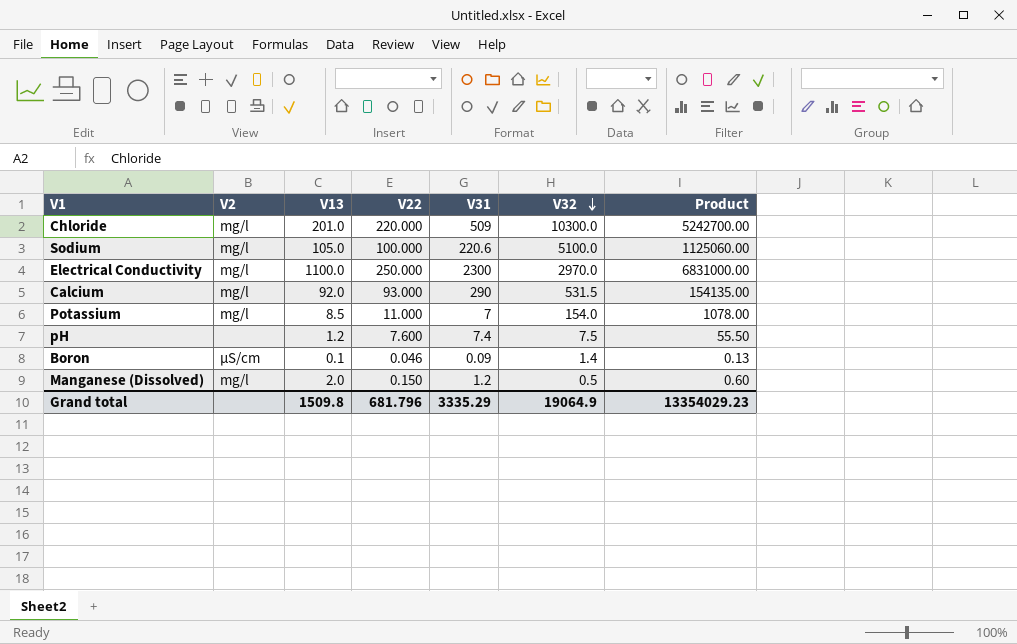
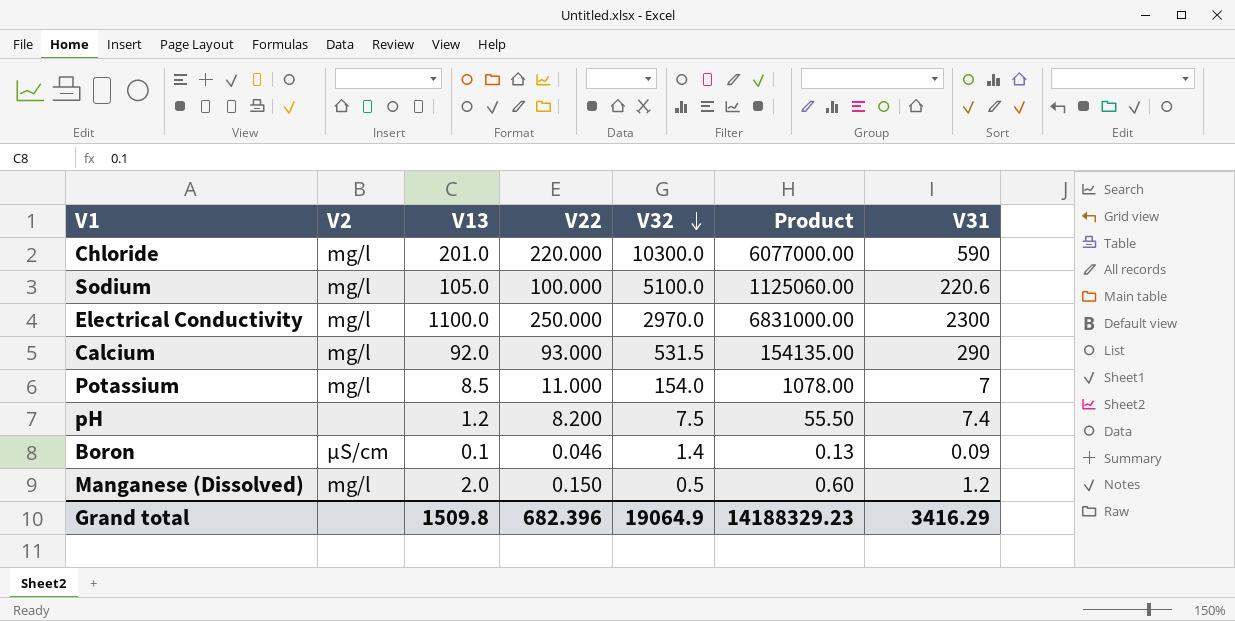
column V31 | position: 5 -> 7
Chloride | Product: 5242700.00 -> 6077000.00
Chloride | V31: 509 -> 590
pH | V22: 7.600 -> 8.200
Grand total | V22: 681.796 -> 682.396
Grand total | Product: 13354029.23 -> 14188329.23
Grand total | V31: 3335.29 -> 3416.29

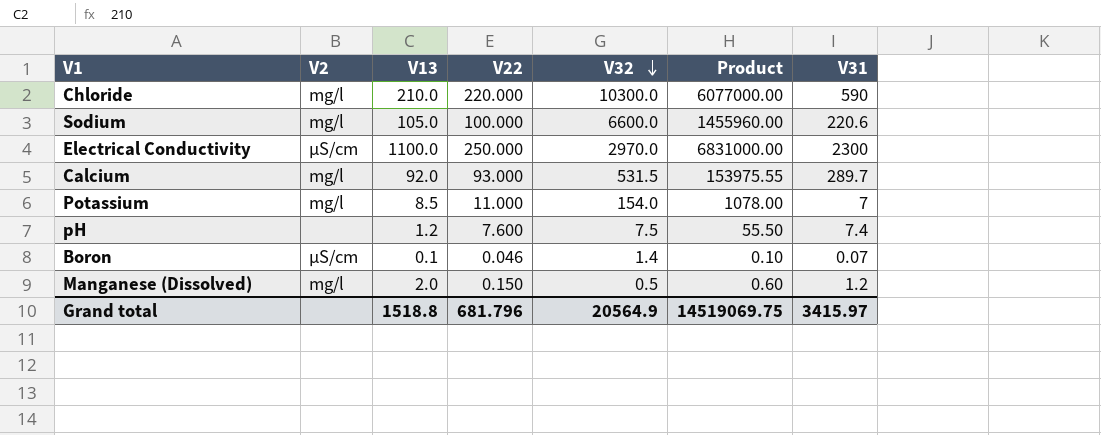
Chloride | V13: 201.0 -> 210.0
Sodium | V32: 5100.0 -> 6600.0
Sodium | Product: 1125060.00 -> 1455960.00
Electrical Conductivity | V2: mg/l -> µS/cm
Calcium | Product: 154135.00 -> 153975.55
Calcium | V31: 290 -> 289.7
pH | V22: 8.200 -> 7.600
Boron | Product: 0.13 -> 0.10
Boron | V31: 0.09 -> 0.07
Grand total | V13: 1509.8 -> 1518.8
Grand total | V22: 682.396 -> 681.796
Grand total | V32: 19064.9 -> 20564.9
Grand total | Product: 14188329.23 -> 14519069.75
Grand total | V31: 3416.29 -> 3415.97

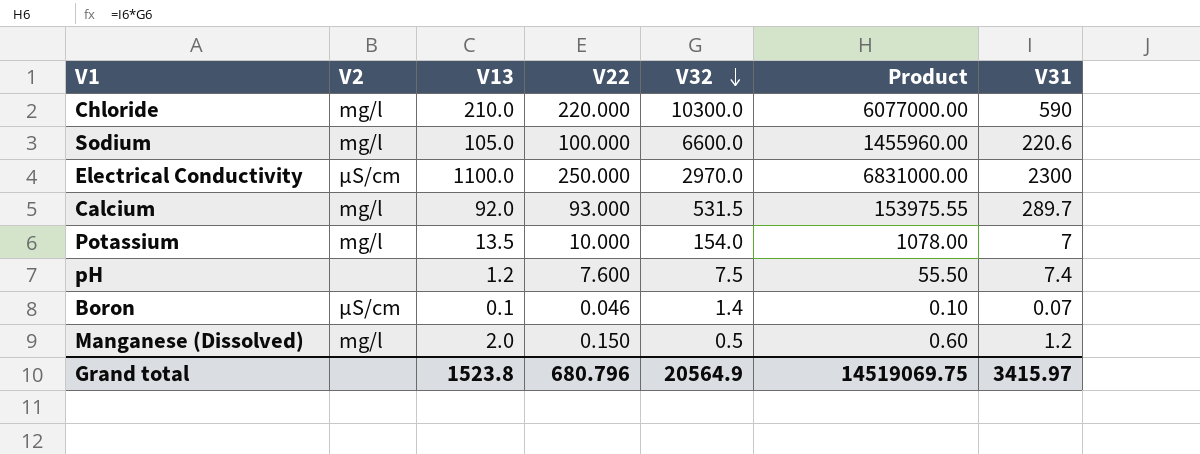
Potassium | V13: 8.5 -> 13.5
Potassium | V22: 11.000 -> 10.000
Grand total | V13: 1518.8 -> 1523.8
Grand total | V22: 681.796 -> 680.796

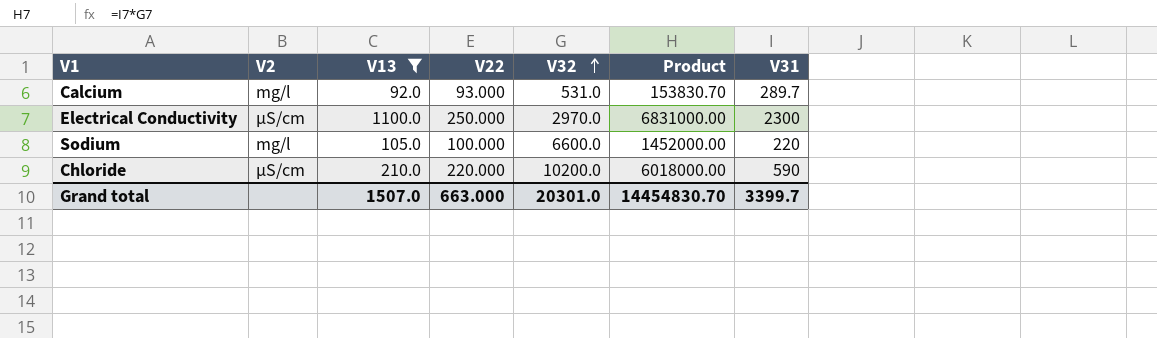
filter: none -> V13 >= 92.0
row order: V32 descending -> V32 ascending
Calcium | V32: 531.5 -> 531.0
Calcium | Product: 153975.55 -> 153830.70
Sodium | Product: 1455960.00 -> 1452000.00
Sodium | V31: 220.6 -> 220
Chloride | V2: mg/l -> µS/cm
Chloride | V32: 10300.0 -> 10200.0
Chloride | Product: 6077000.00 -> 6018000.00
Grand total | V13: 1523.8 -> 1507.0
Grand total | V22: 680.796 -> 663.000
Grand total | V32: 20564.9 -> 20301.0
Grand total | Product: 14519069.75 -> 14454830.70
Grand total | V31: 3415.97 -> 3399.7

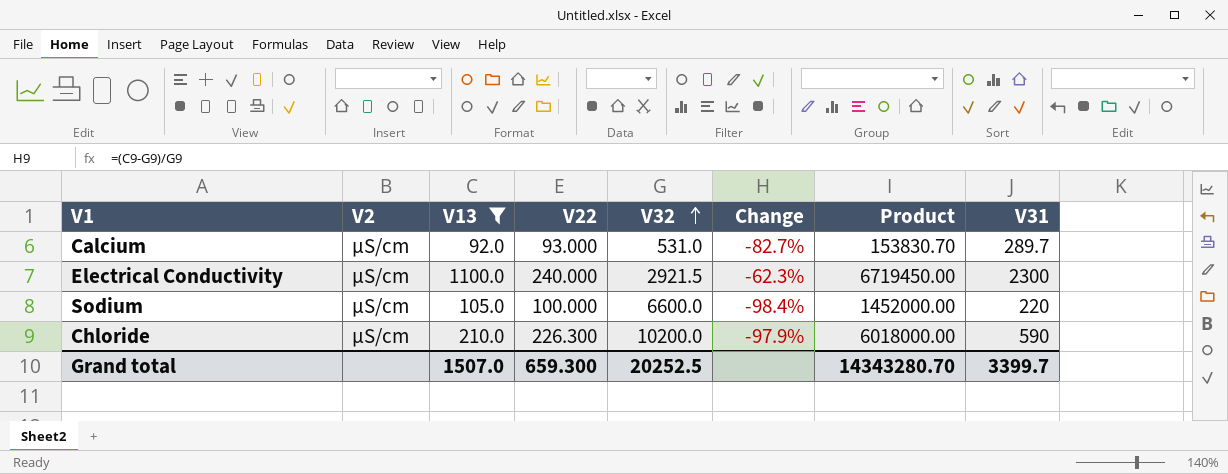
column Change | formula: none -> ([V13] - [V32]) / [V32]
Calcium | V2: mg/l -> µS/cm
Electrical Conductivity | V22: 250.000 -> 240.000
Electrical Conductivity | V32: 2970.0 -> 2921.5
Electrical Conductivity | Product: 6831000.00 -> 6719450.00
Sodium | V2: mg/l -> µS/cm
Chloride | V22: 220.000 -> 226.300
Grand total | V22: 663.000 -> 659.300
Grand total | V32: 20301.0 -> 20252.5
Grand total | Product: 14454830.70 -> 14343280.70

